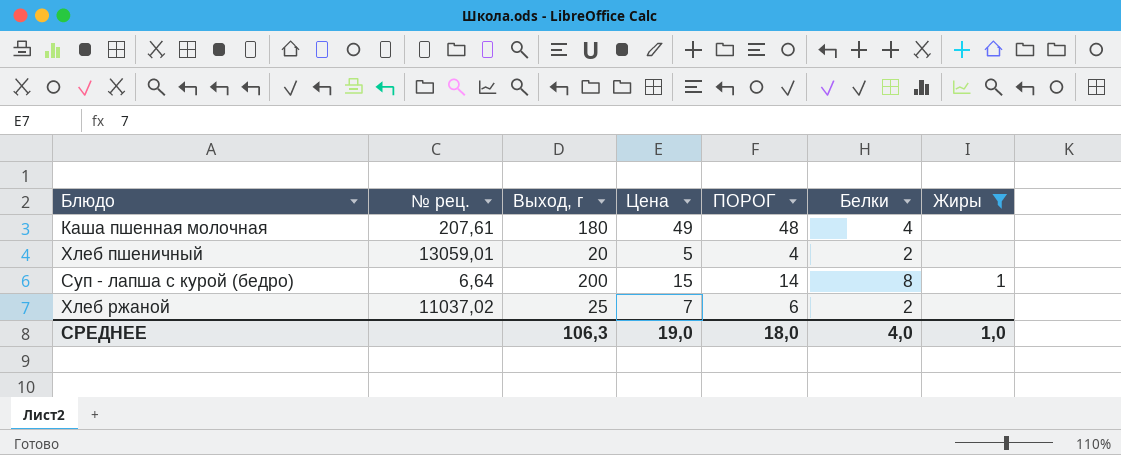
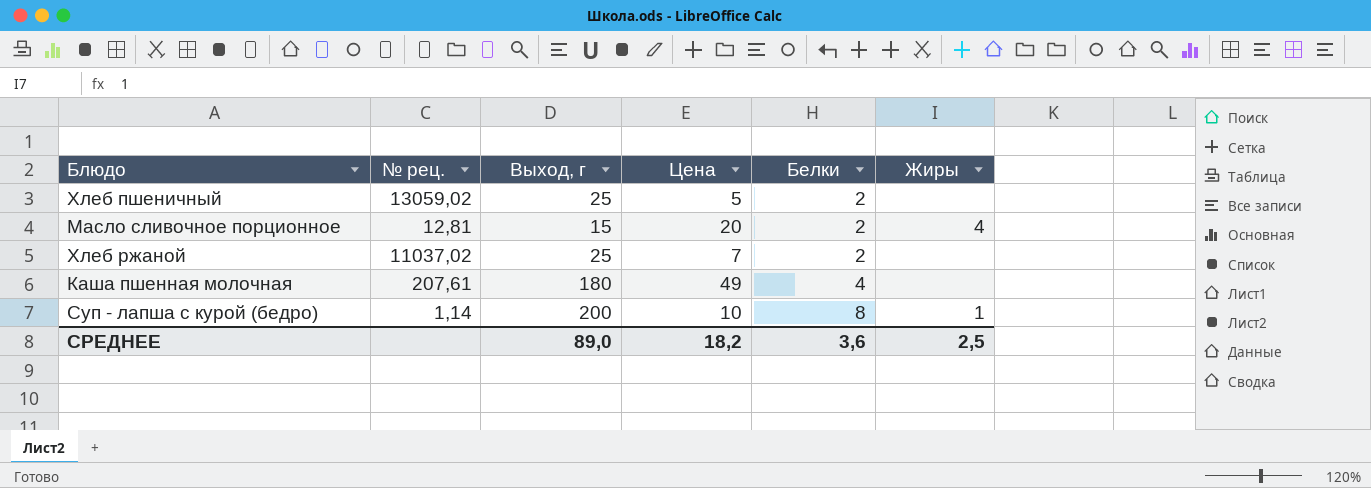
filter: Жиры != 4 -> none
row order: none -> Белки ascending
column ПОРОГ | formula: [Цена] - 1 -> none
Хлеб пшеничный | № рец.: 13059,01 -> 13059,02
Хлеб пшеничный | Выход, г: 20 -> 25
Суп - лапша с курой (бедро) | № рец.: 6,64 -> 1,14
Суп - лапша с курой (бедро) | Цена: 15 -> 10
СРЕДНЕЕ | Выход, г: 106,3 -> 89,0
СРЕДНЕЕ | Цена: 19,0 -> 18,2
СРЕДНЕЕ | Белки: 4,0 -> 3,6
СРЕДНЕЕ | Жиры: 1,0 -> 2,5

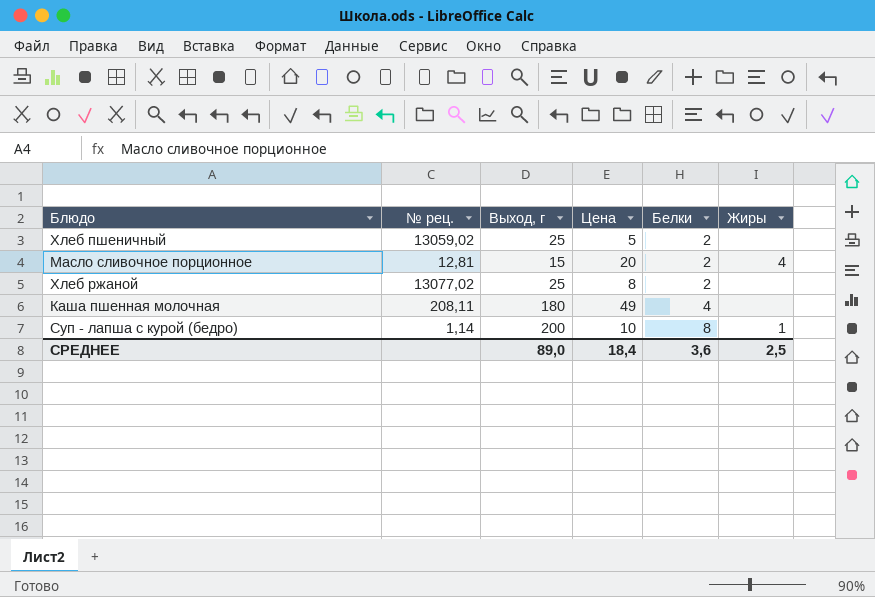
Хлеб ржаной | № рец.: 11037,02 -> 13077,02
Хлеб ржаной | Цена: 7 -> 8
Каша пшенная молочная | № рец.: 207,61 -> 208,11
СРЕДНЕЕ | Цена: 18,2 -> 18,4

